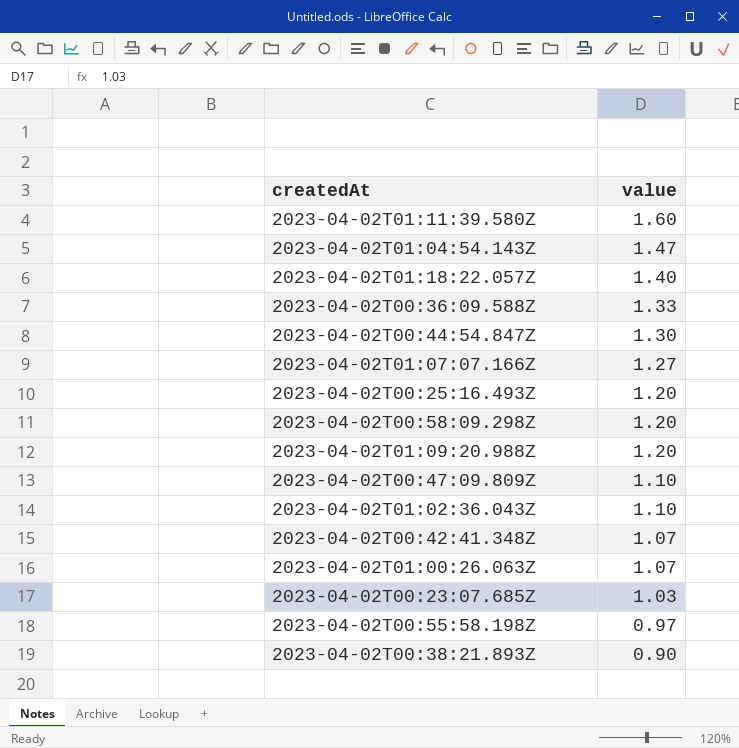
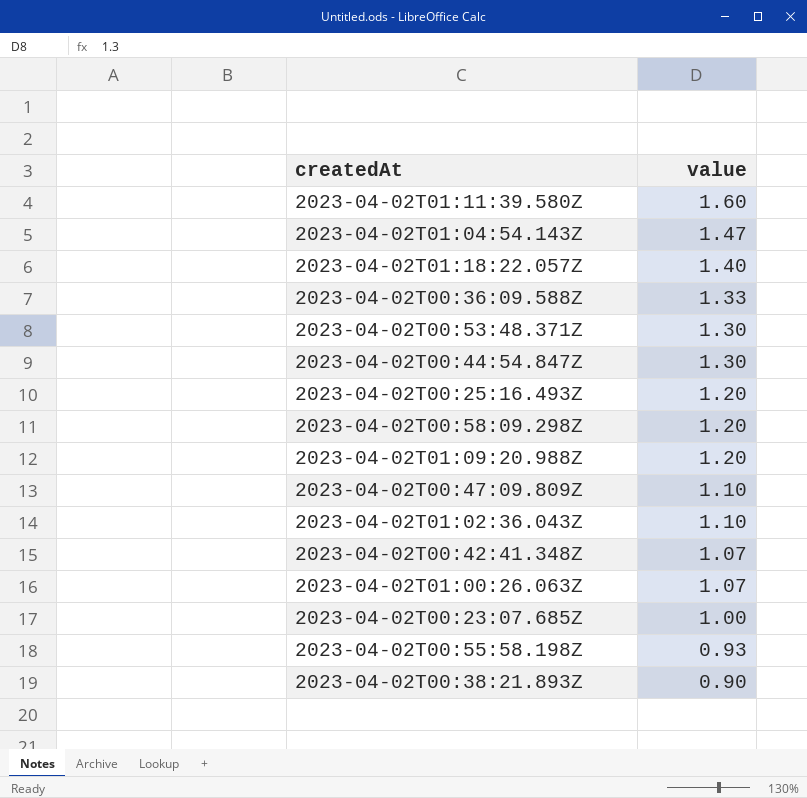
row 2023-04-02T01:07:07.166Z: 1.27 -> none
row 2023-04-02T00:53:48.371Z: none -> 1.30
2023-04-02T00:23:07.685Z | value: 1.03 -> 1.00
2023-04-02T00:55:58.198Z | value: 0.97 -> 0.93

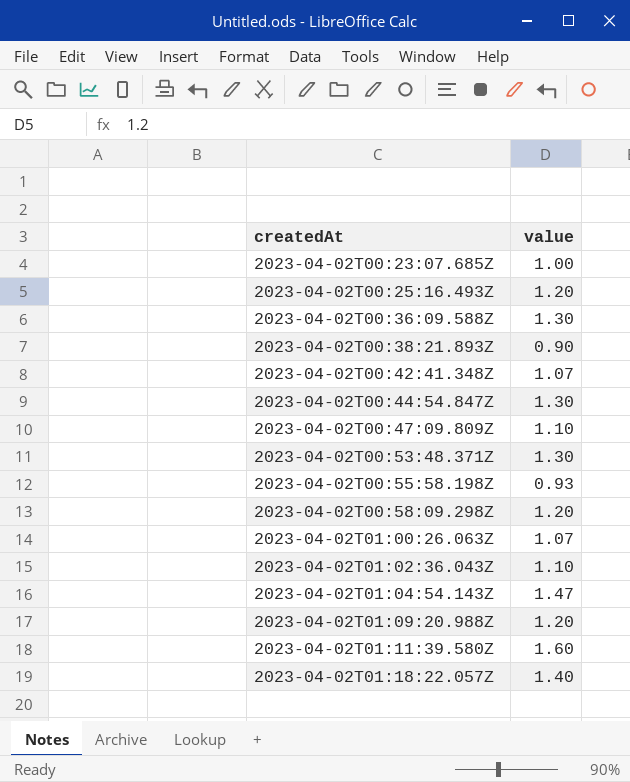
row order: value descending -> createdAt ascending
2023-04-02T00:36:09.588Z | value: 1.33 -> 1.30

